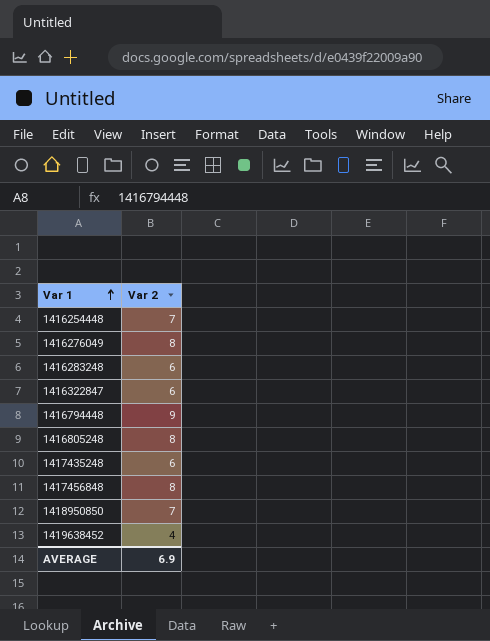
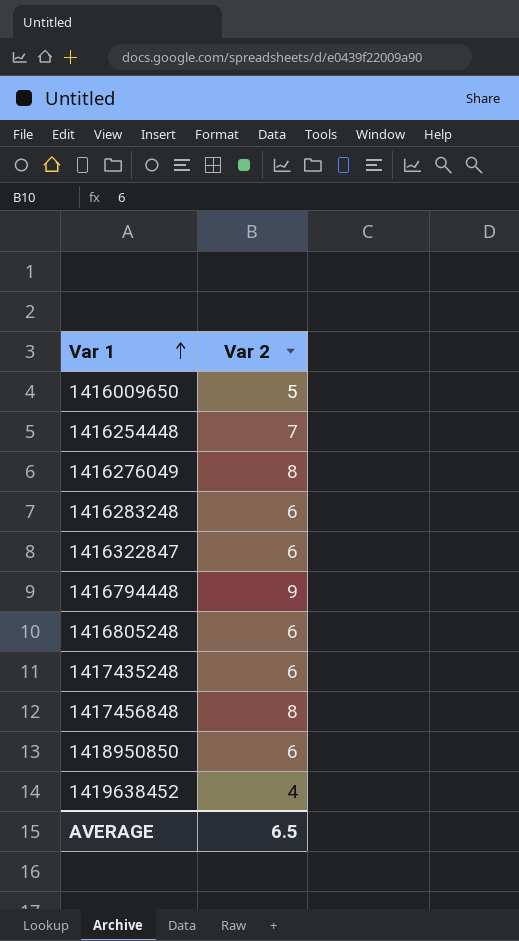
row 1416009650: none -> 5
1416805248 | Var 2: 8 -> 6
1418950850 | Var 2: 7 -> 6
AVERAGE | Var 2: 6.9 -> 6.5

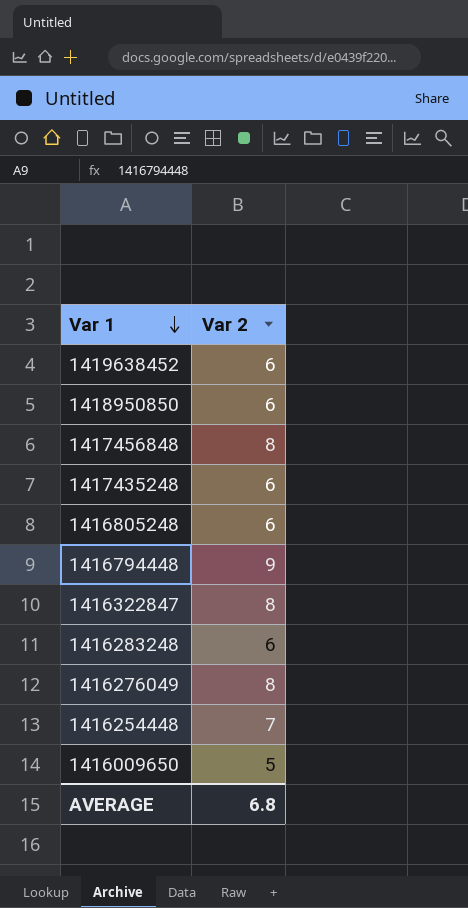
row order: Var 1 ascending -> Var 1 descending
1419638452 | Var 2: 4 -> 6
1416322847 | Var 2: 6 -> 8
AVERAGE | Var 2: 6.5 -> 6.8

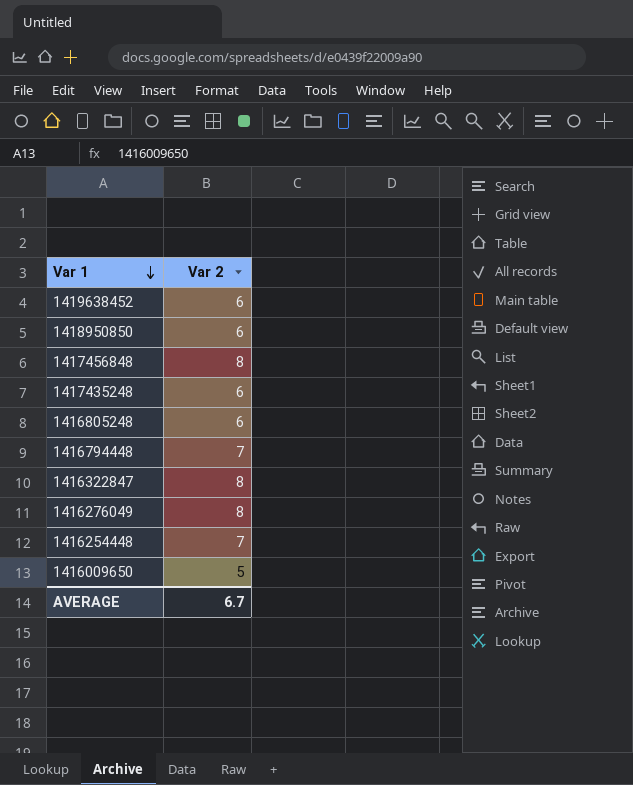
row 1416283248: 6 -> none
1416794448 | Var 2: 9 -> 7
AVERAGE | Var 2: 6.8 -> 6.7

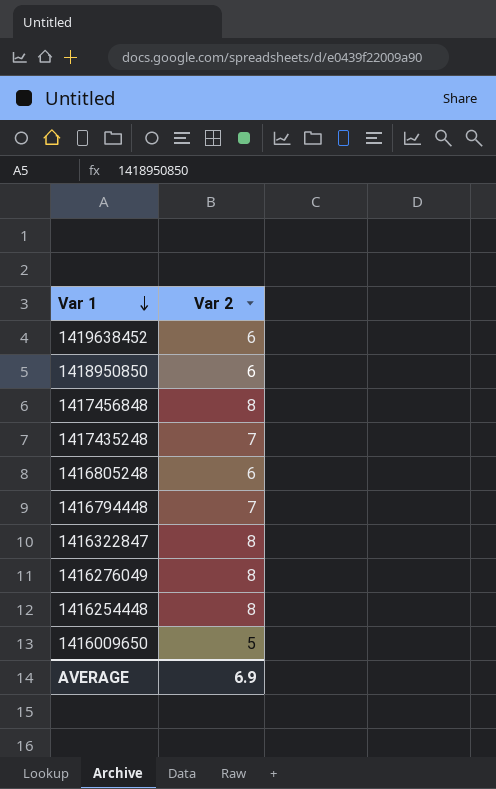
1417435248 | Var 2: 6 -> 7
1416254448 | Var 2: 7 -> 8
AVERAGE | Var 2: 6.7 -> 6.9

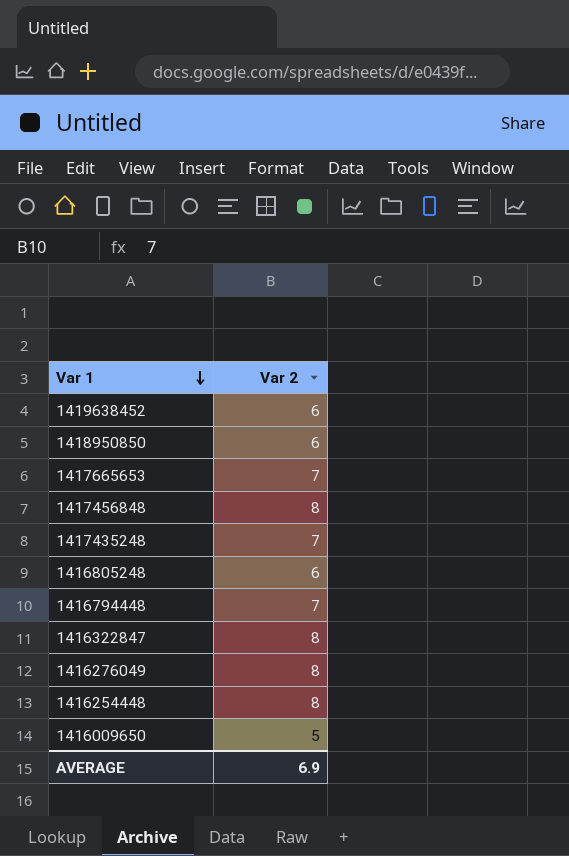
row 1417665653: none -> 7

